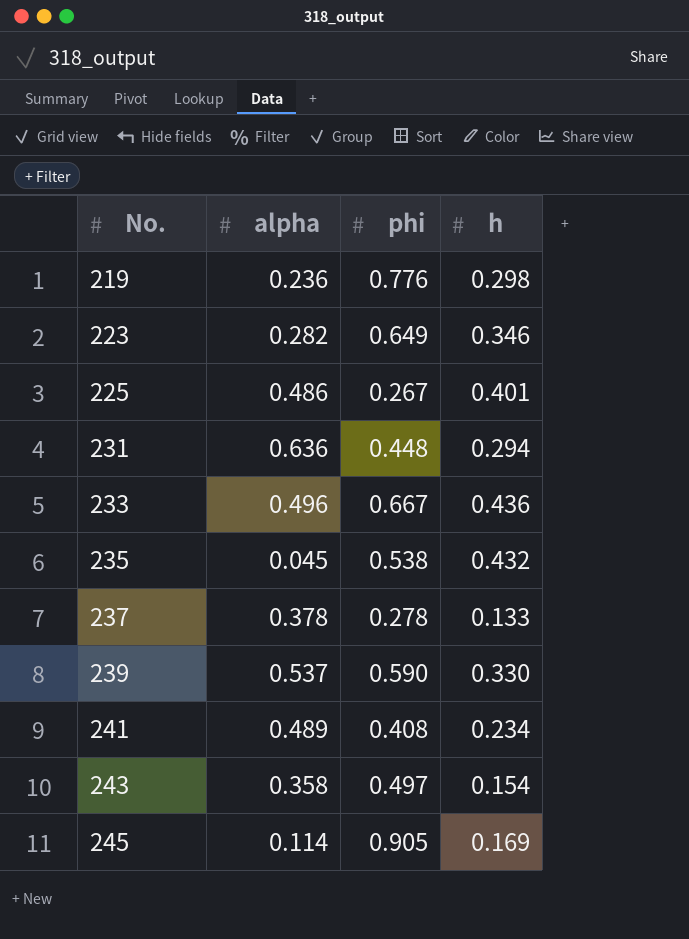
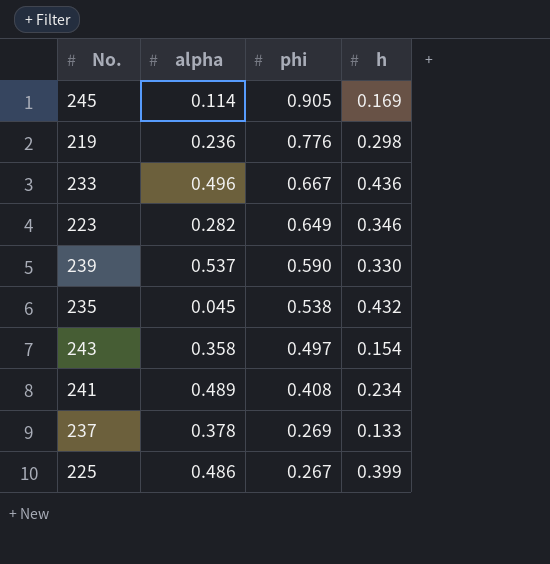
row order: No. ascending -> phi descending
row 231: 0.636 | 0.448 | 0.294 -> none
237 | phi: 0.278 -> 0.269
225 | h: 0.401 -> 0.399

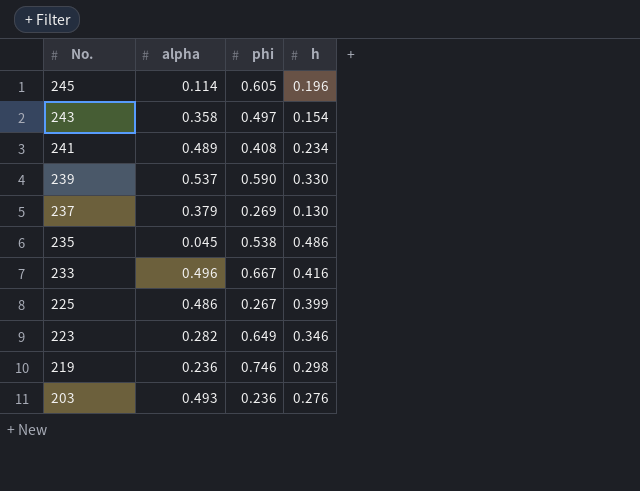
row order: phi descending -> No. descending
245 | phi: 0.905 -> 0.605
245 | h: 0.169 -> 0.196
237 | alpha: 0.378 -> 0.379
237 | h: 0.133 -> 0.130
235 | h: 0.432 -> 0.486
233 | h: 0.436 -> 0.416
219 | phi: 0.776 -> 0.746
row 203: none -> 0.493 | 0.236 | 0.276

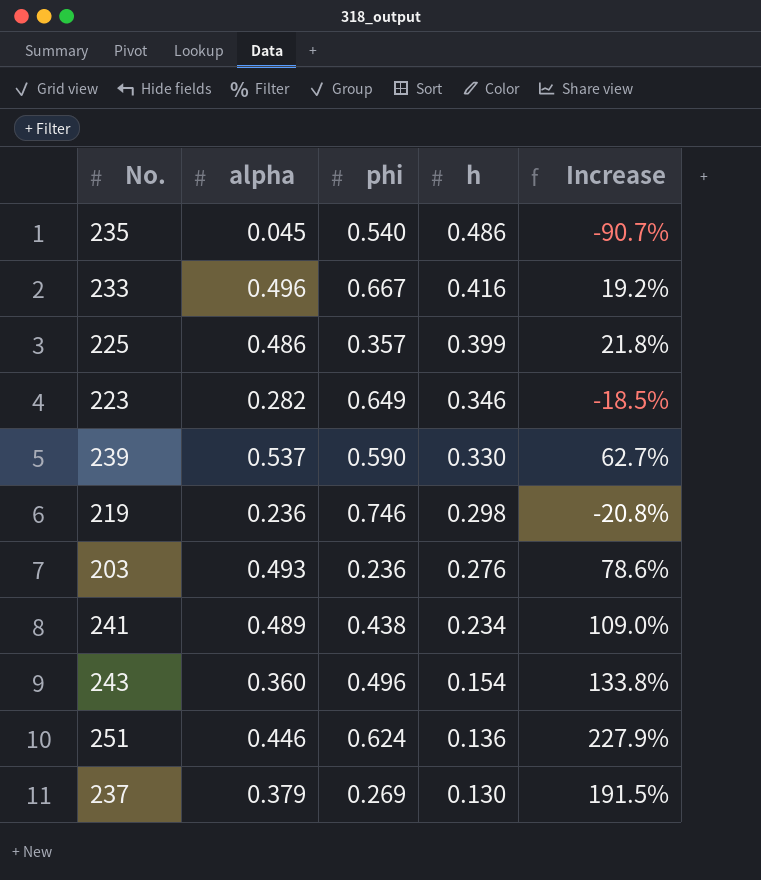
row order: No. descending -> h descending
column Increase | formula: none -> ([alpha] - [h]) / [h]
row 245: 0.114 | 0.605 | 0.196 -> none
235 | phi: 0.538 -> 0.540
225 | phi: 0.267 -> 0.357
241 | phi: 0.408 -> 0.438
243 | alpha: 0.358 -> 0.360
243 | phi: 0.497 -> 0.496
row 251: none -> 0.446 | 0.624 | 0.136 | 227.9%

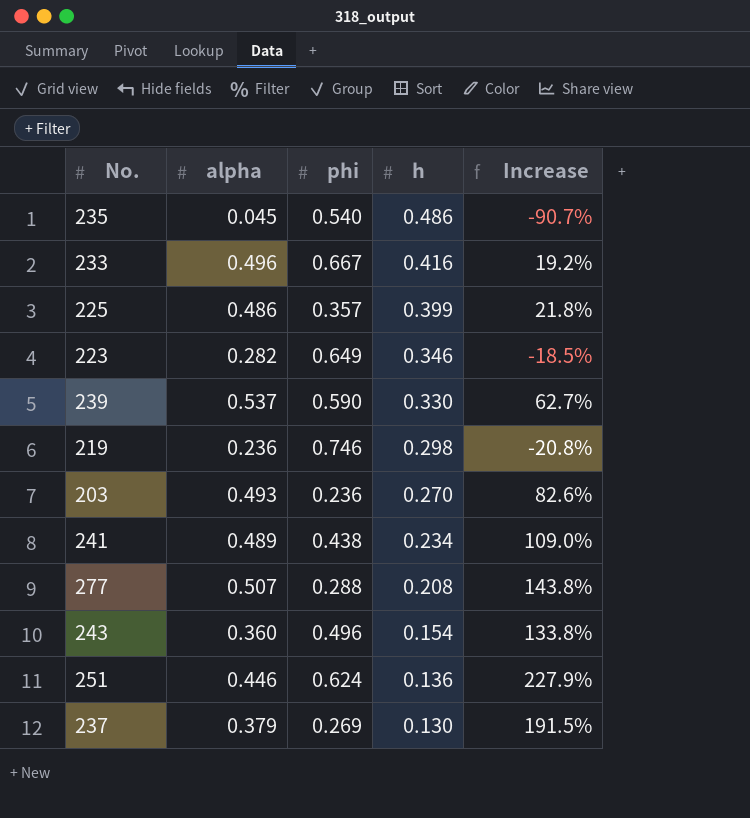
203 | h: 0.276 -> 0.270
203 | Increase: 78.6% -> 82.6%
row 277: none -> 0.507 | 0.288 | 0.208 | 143.8%

